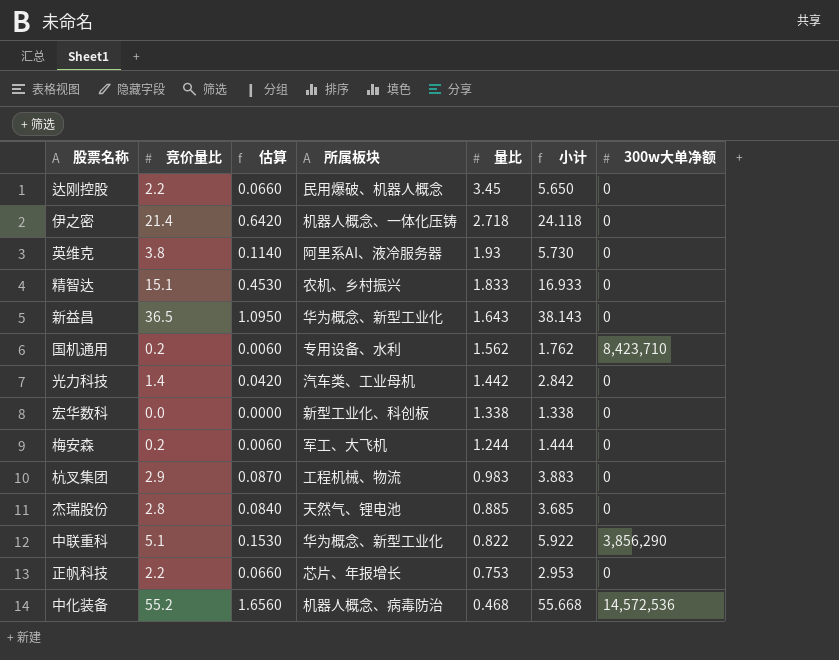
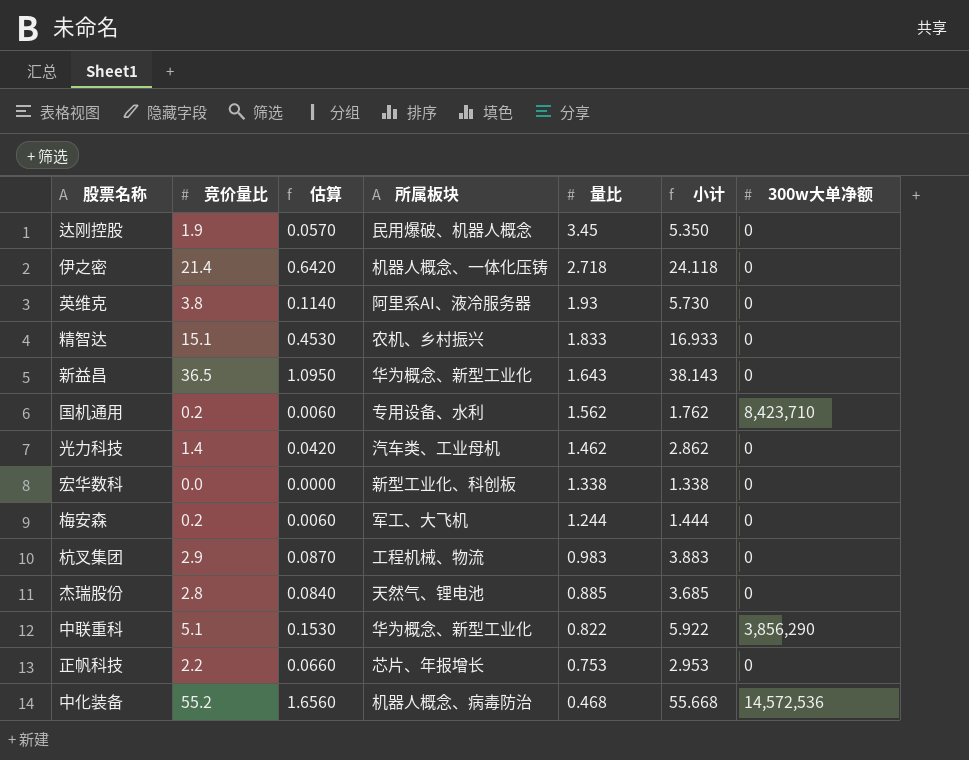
达刚控股 | 竞价量比: 2.2 -> 1.9
达刚控股 | 估算: 0.0660 -> 0.0570
达刚控股 | 小计: 5.650 -> 5.350
光力科技 | 量比: 1.442 -> 1.462
光力科技 | 小计: 2.842 -> 2.862

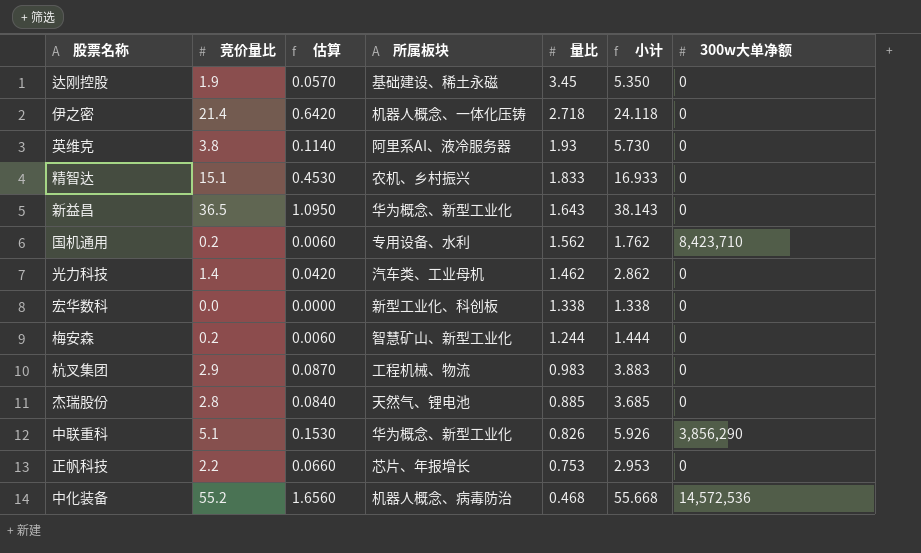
达刚控股 | 所属板块: 民用爆破、机器人概念 -> 基础建设、稀土永磁
梅安森 | 所属板块: 军工、大飞机 -> 智慧矿山、新型工业化
中联重科 | 量比: 0.822 -> 0.826
中联重科 | 小计: 5.922 -> 5.926

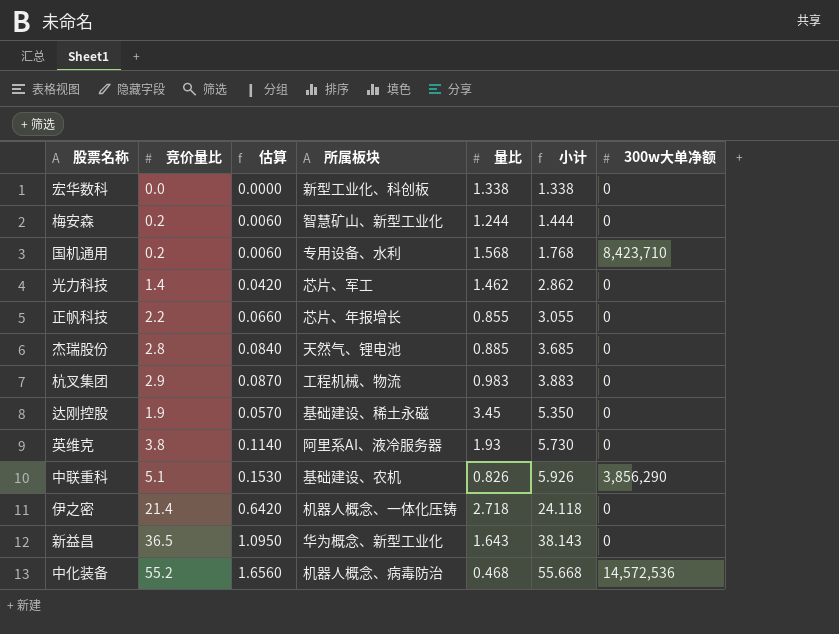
row order: 量比 descending -> 小计 ascending
row 精智达: 15.1 | 0.4530 | 农机、乡村振兴 | 1.833 | 16.933 | 0 -> none
国机通用 | 量比: 1.562 -> 1.568
国机通用 | 小计: 1.762 -> 1.768
光力科技 | 所属板块: 汽车类、工业母机 -> 芯片、军工
正帆科技 | 量比: 0.753 -> 0.855
正帆科技 | 小计: 2.953 -> 3.055
中联重科 | 所属板块: 华为概念、新型工业化 -> 基础建设、农机

